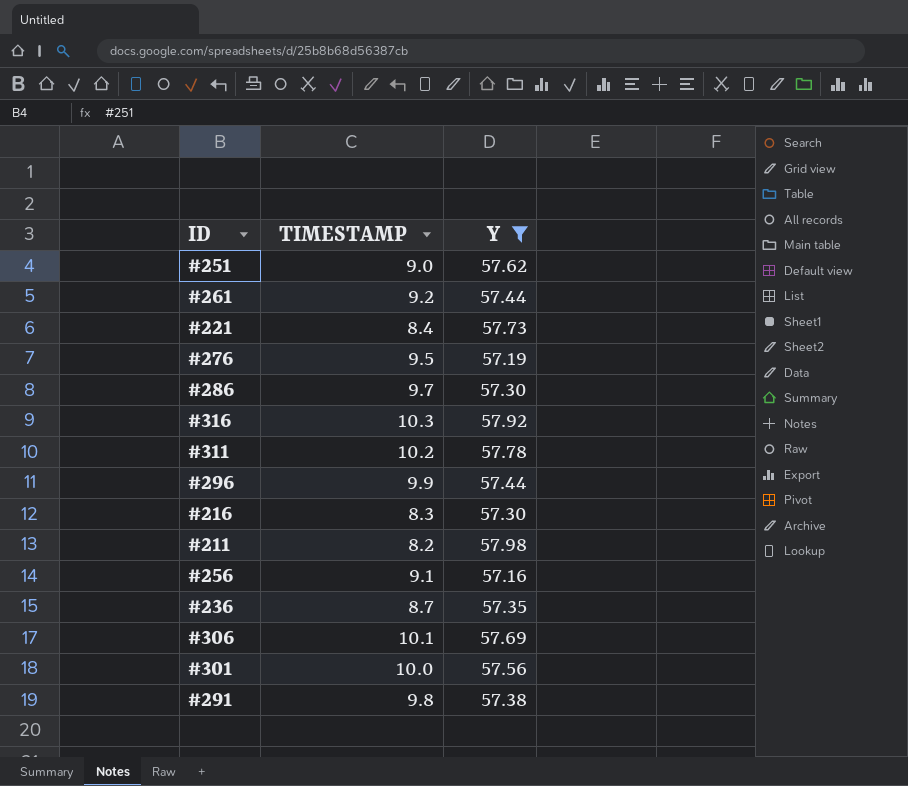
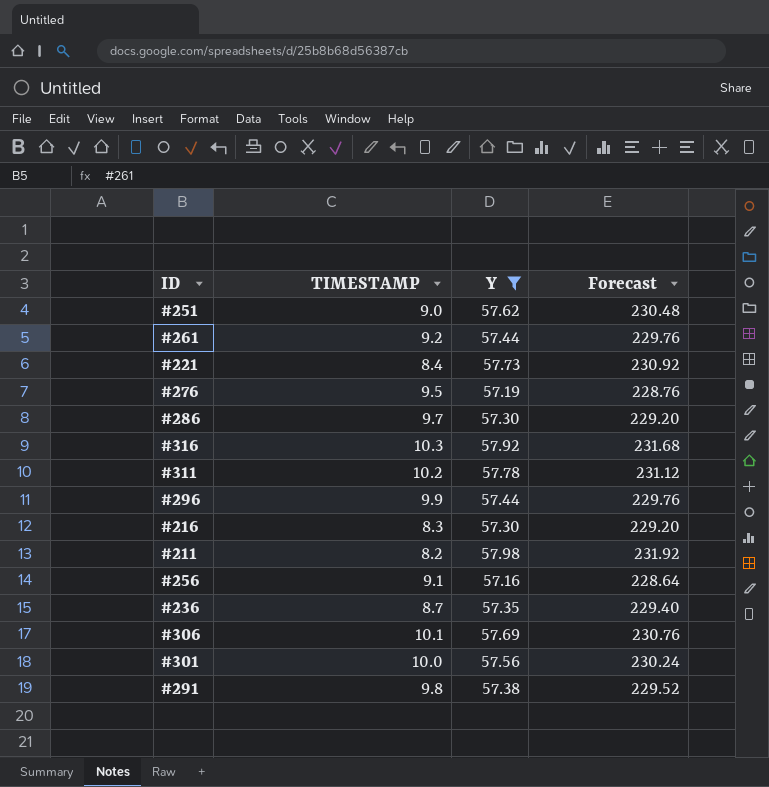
column Forecast | formula: none -> [Y] * 4

